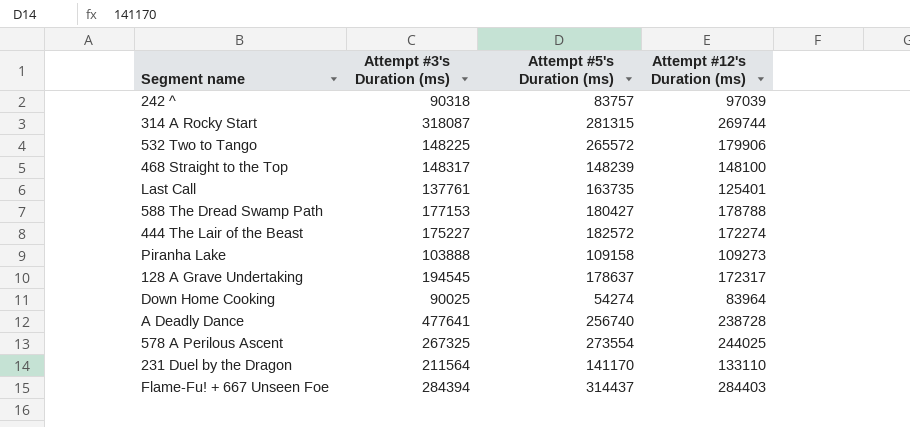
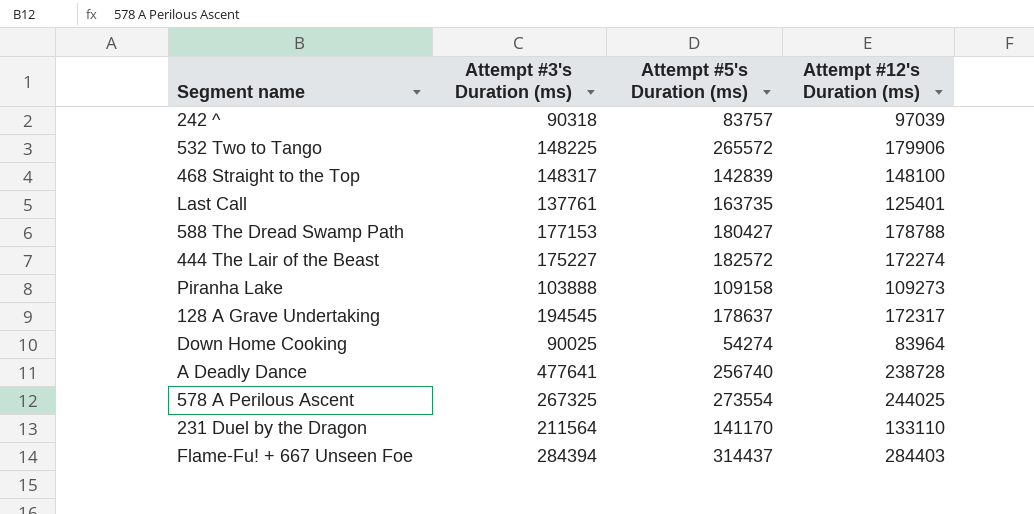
row 314 A Rocky Start: 318087 | 281315 | 269744 -> none
468 Straight to the Top | Attempt #5's Duration (ms): 148239 -> 142839

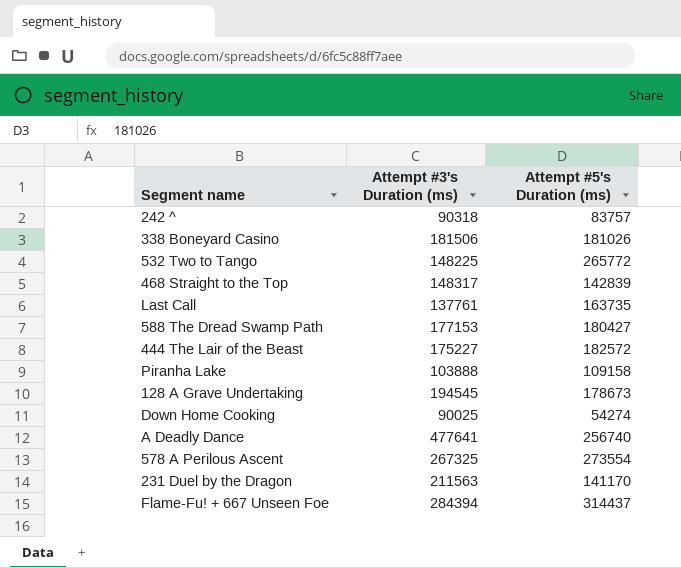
column Attempt #12's Duration (ms) | position: 4 -> none
row 338 Boneyard Casino: none -> 181506 | 181026
532 Two to Tango | Attempt #5's Duration (ms): 265572 -> 265772
128 A Grave Undertaking | Attempt #5's Duration (ms): 178637 -> 178673
231 Duel by the Dragon | Attempt #3's Duration (ms): 211564 -> 211563

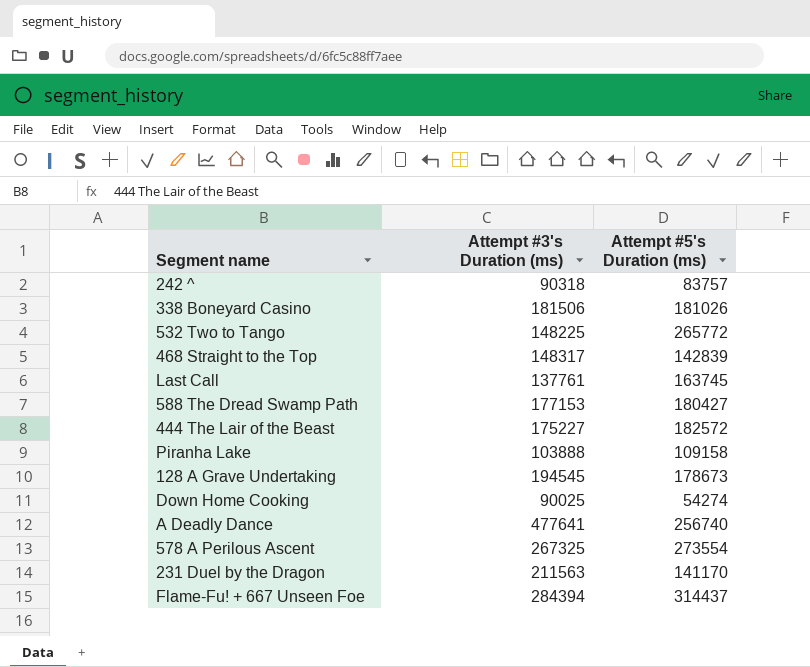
Last Call | Attempt #5's Duration (ms): 163735 -> 163745

